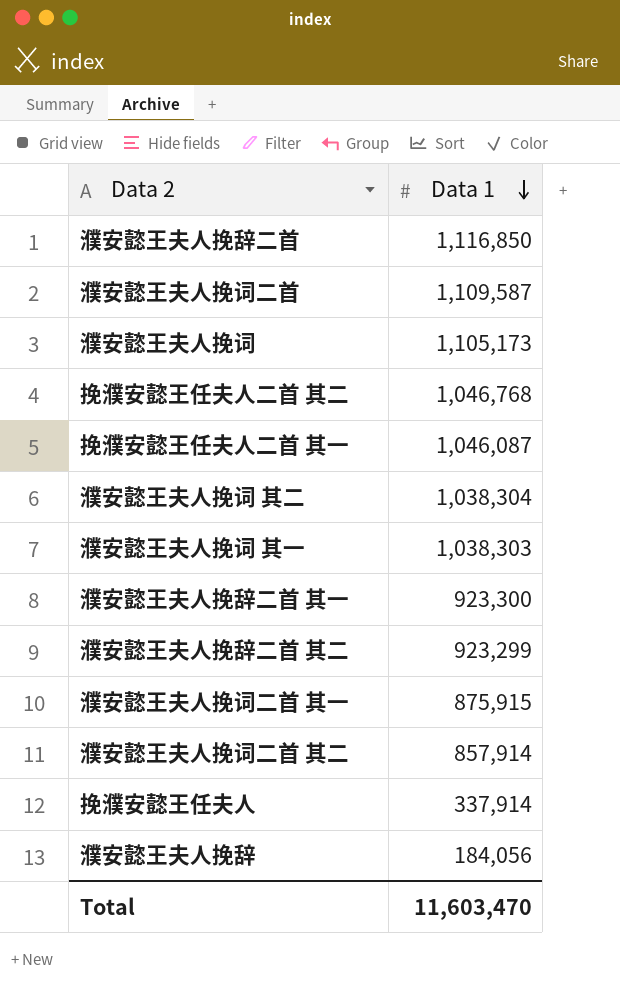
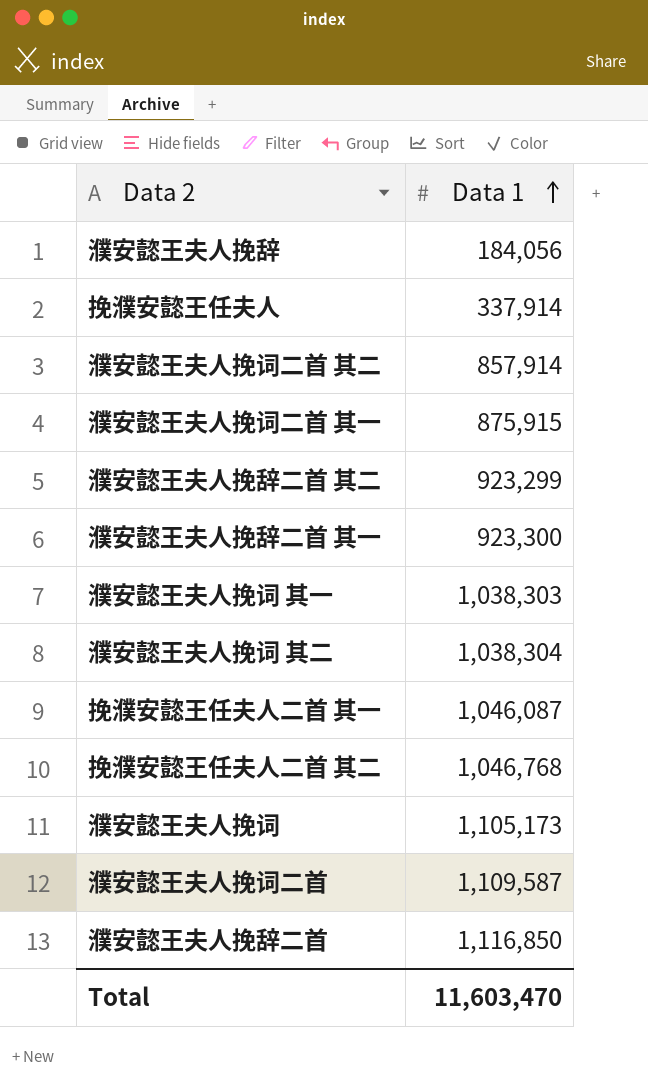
row order: Data 1 descending -> Data 1 ascending

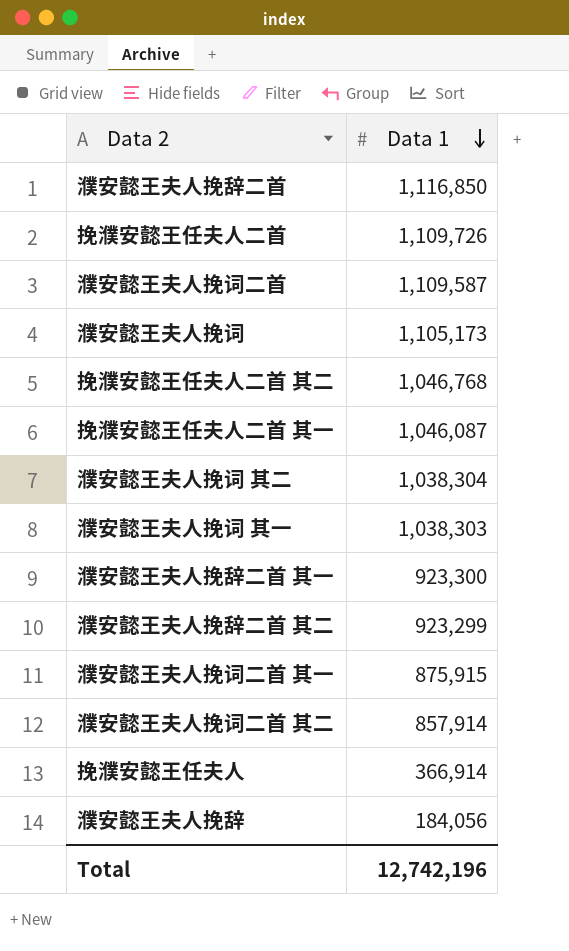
row order: Data 1 ascending -> Data 1 descending
row 挽濮安懿王任夫人二首: none -> 1,109,726
挽濮安懿王任夫人 | Data 1: 337,914 -> 366,914
Total | Data 1: 11,603,470 -> 12,742,196

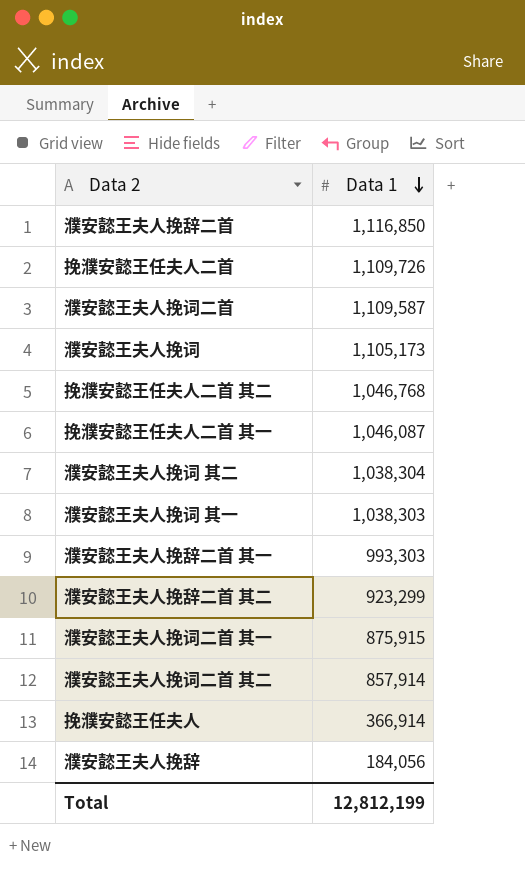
濮安懿王夫人挽辞二首 其一 | Data 1: 923,300 -> 993,303
Total | Data 1: 12,742,196 -> 12,812,199

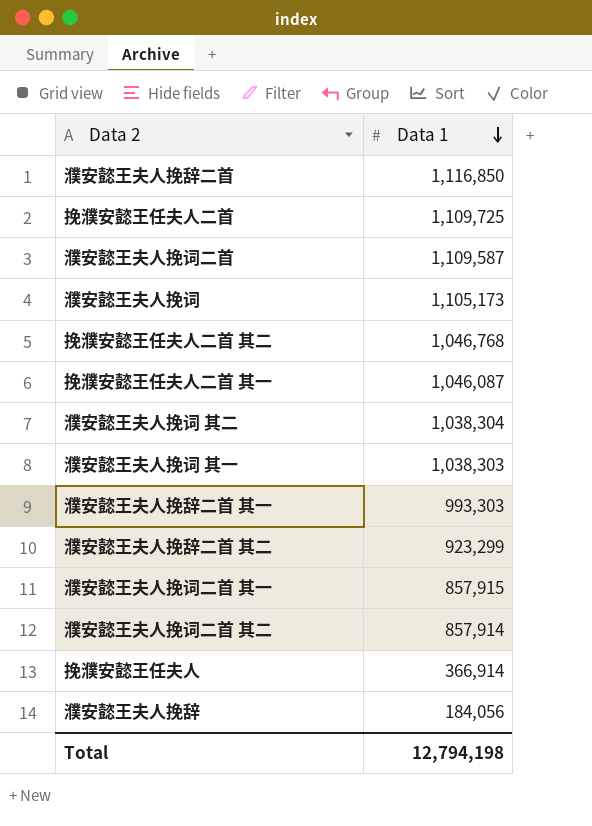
挽濮安懿王任夫人二首 | Data 1: 1,109,726 -> 1,109,725
濮安懿王夫人挽词二首 其一 | Data 1: 875,915 -> 857,915
Total | Data 1: 12,812,199 -> 12,794,198

